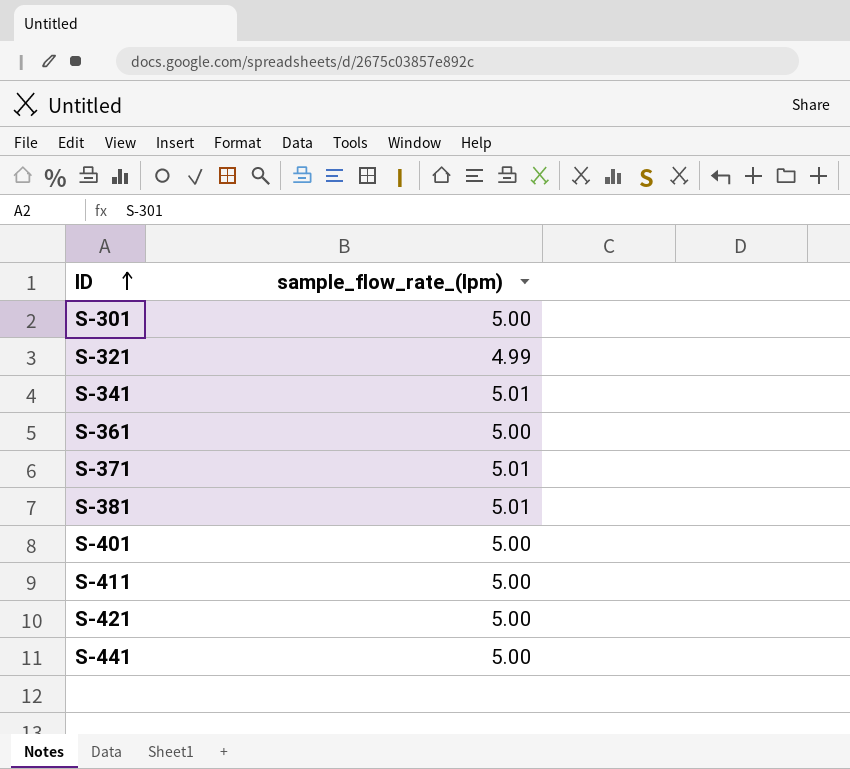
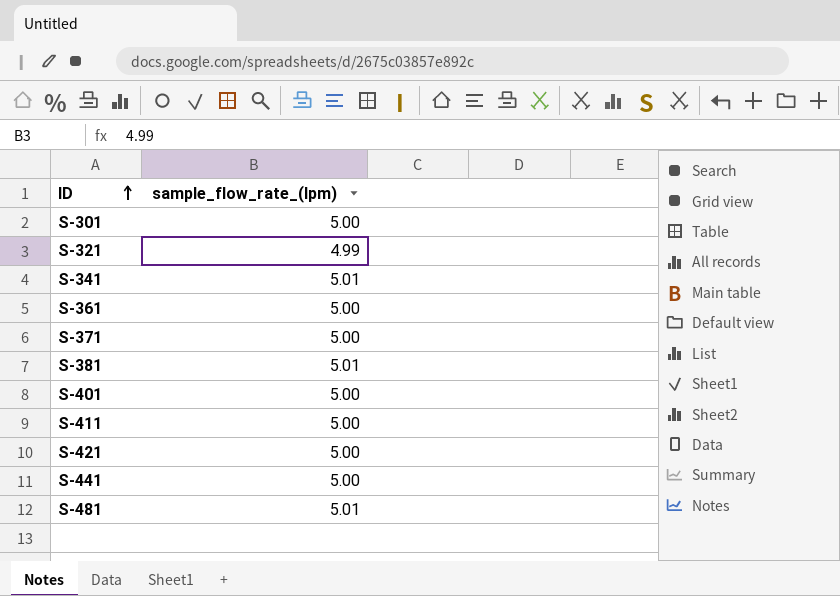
S-371 | sample_flow_rate_(lpm): 5.01 -> 5.00
row S-481: none -> 5.01

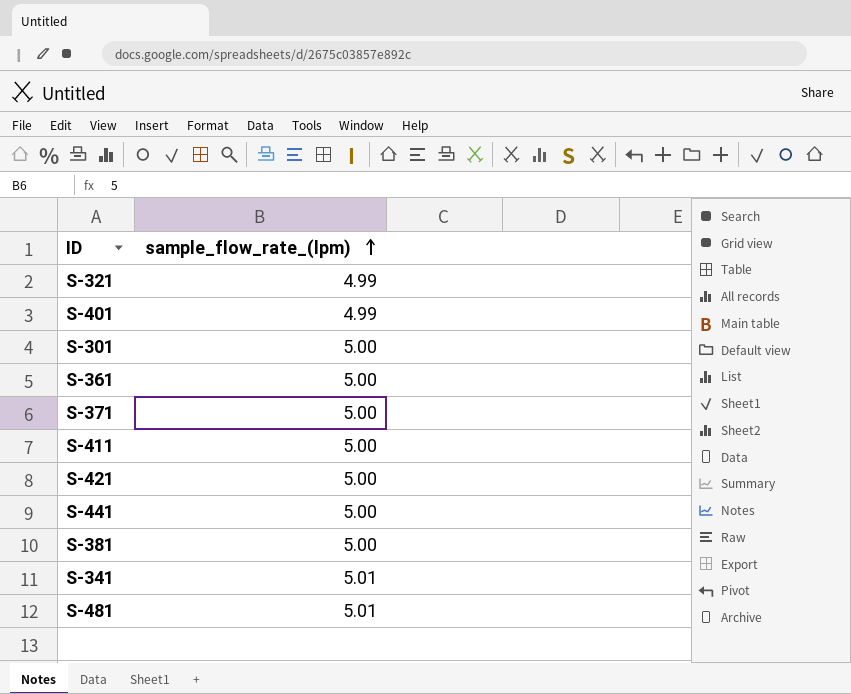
row order: ID ascending -> sample_flow_rate_(lpm) ascending
S-401 | sample_flow_rate_(lpm): 5.00 -> 4.99
S-381 | sample_flow_rate_(lpm): 5.01 -> 5.00

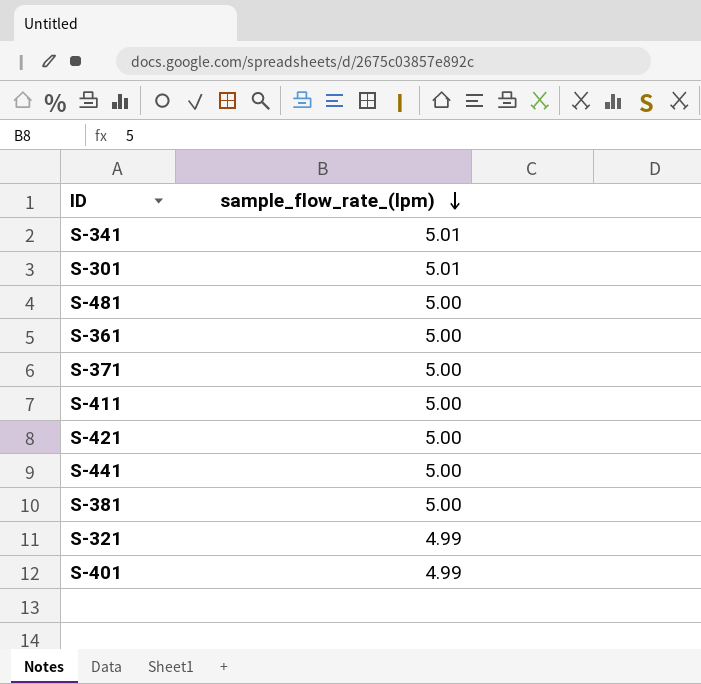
row order: sample_flow_rate_(lpm) ascending -> sample_flow_rate_(lpm) descending
S-301 | sample_flow_rate_(lpm): 5.00 -> 5.01
S-481 | sample_flow_rate_(lpm): 5.01 -> 5.00

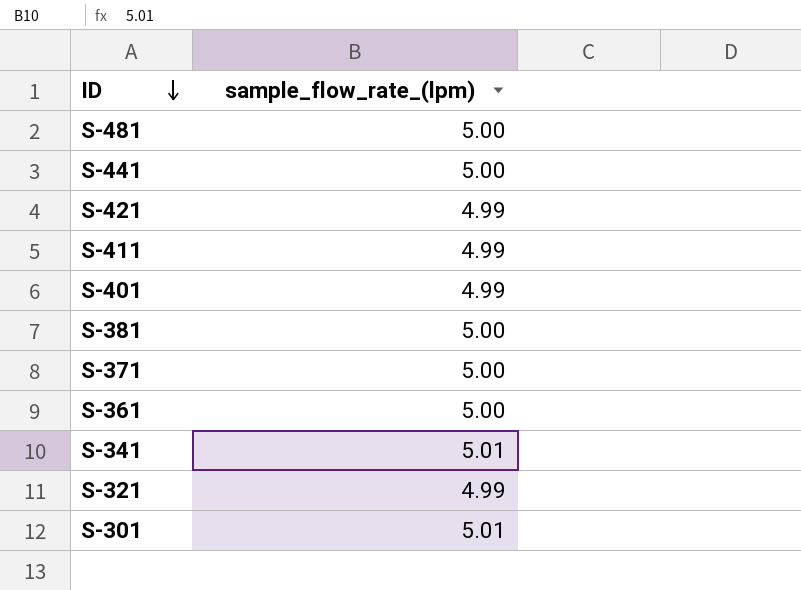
row order: sample_flow_rate_(lpm) descending -> ID descending
S-421 | sample_flow_rate_(lpm): 5.00 -> 4.99
S-411 | sample_flow_rate_(lpm): 5.00 -> 4.99

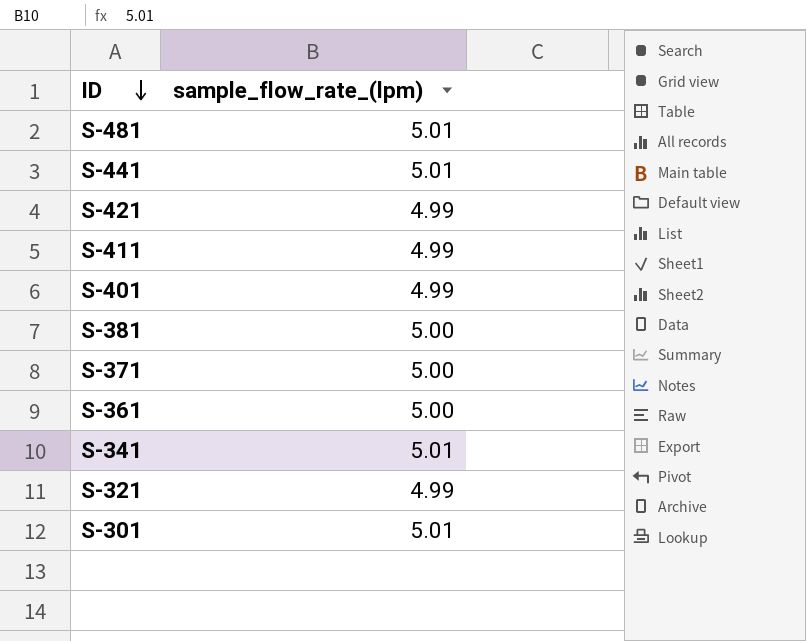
S-481 | sample_flow_rate_(lpm): 5.00 -> 5.01
S-441 | sample_flow_rate_(lpm): 5.00 -> 5.01

